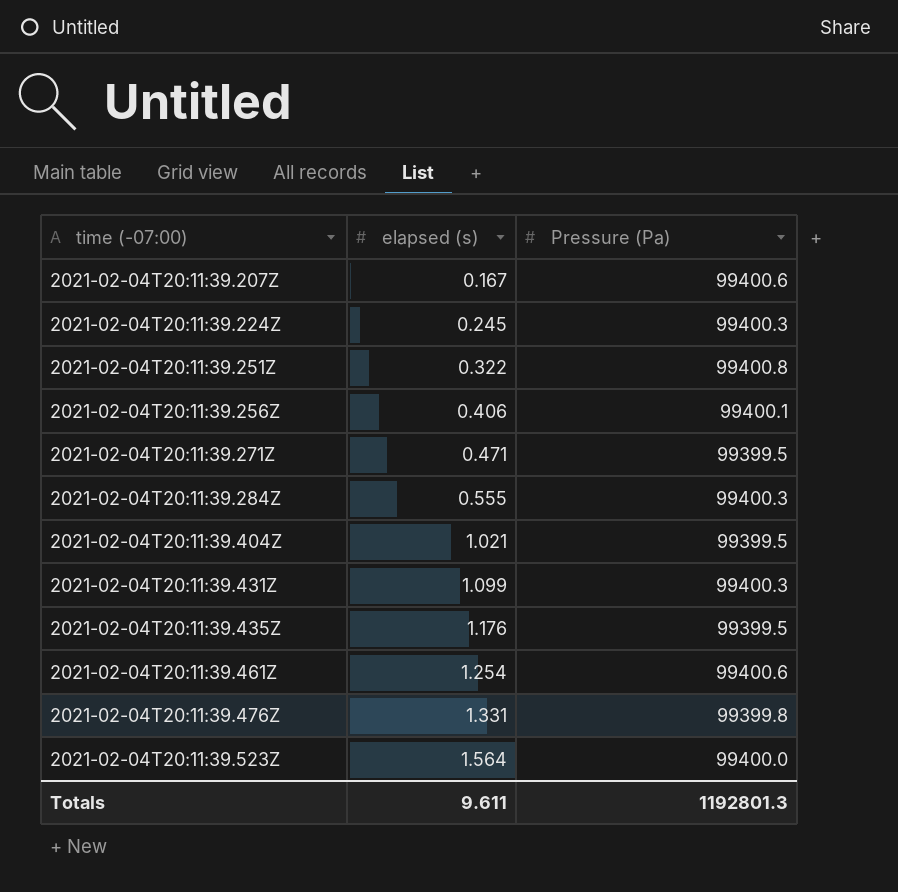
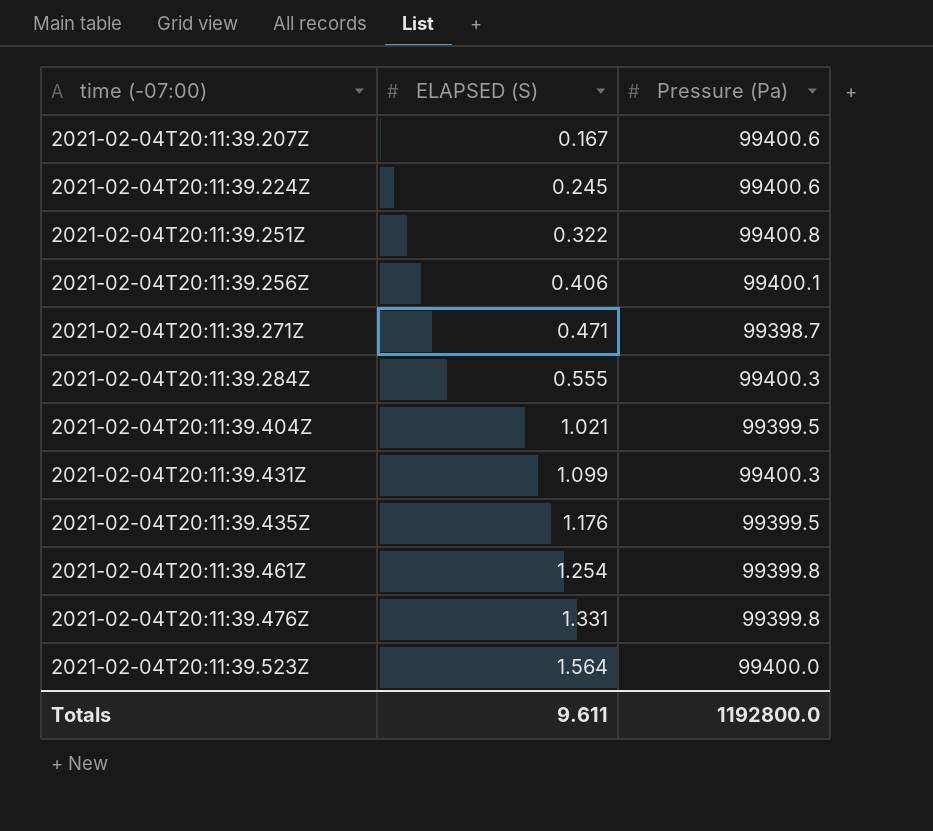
column name: elapsed (s) -> ELAPSED (S)
2021-02-04T20:11:39.224Z | Pressure (Pa): 99400.3 -> 99400.6
2021-02-04T20:11:39.271Z | Pressure (Pa): 99399.5 -> 99398.7
2021-02-04T20:11:39.461Z | Pressure (Pa): 99400.6 -> 99399.8
Totals | Pressure (Pa): 1192801.3 -> 1192800.0

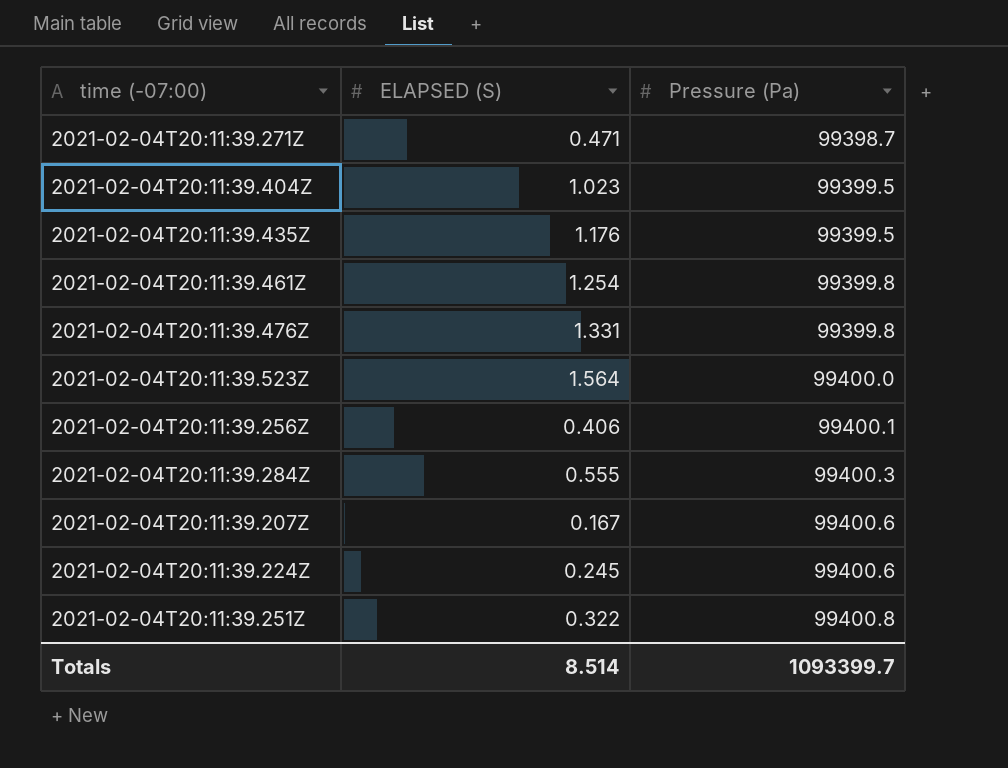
row order: time (-07:00) ascending -> Pressure (Pa) ascending
row 2021-02-04T20:11:39.431Z: 1.099 | 99400.3 -> none
2021-02-04T20:11:39.404Z | ELAPSED (S): 1.021 -> 1.023
Totals | ELAPSED (S): 9.611 -> 8.514
Totals | Pressure (Pa): 1192800.0 -> 1093399.7

